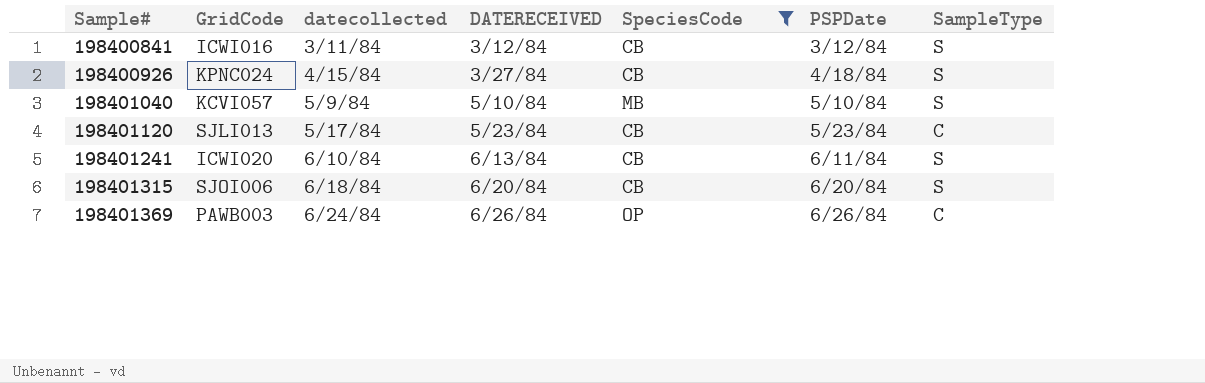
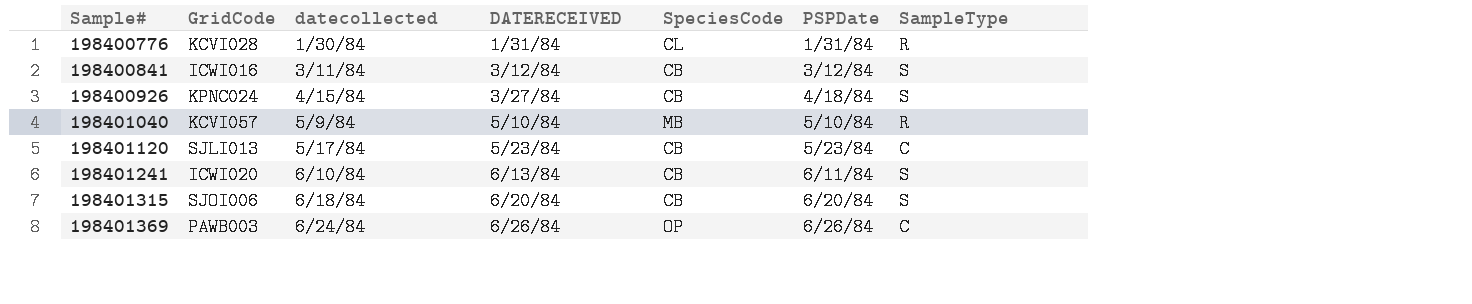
filter: SpeciesCode != CL -> none
198401040 | SampleType: S -> R

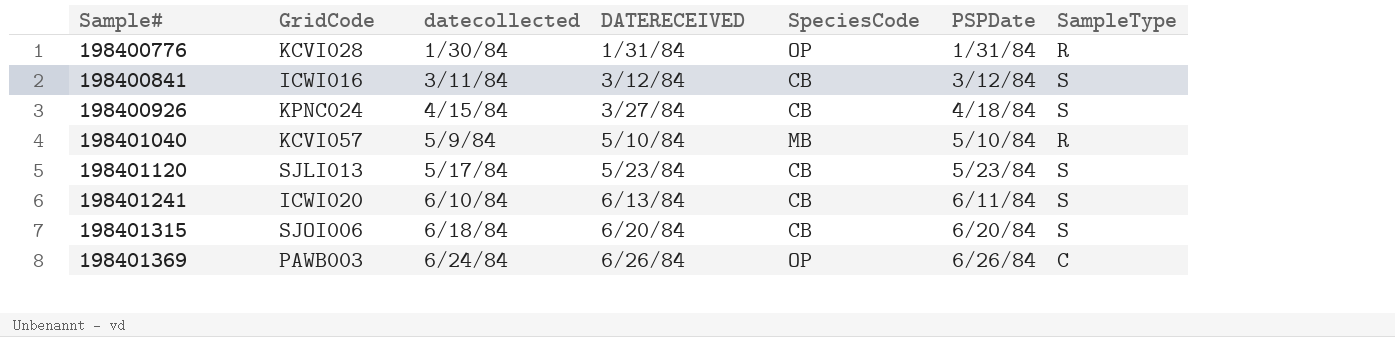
198400776 | SpeciesCode: CL -> OP
198401120 | SampleType: C -> S

